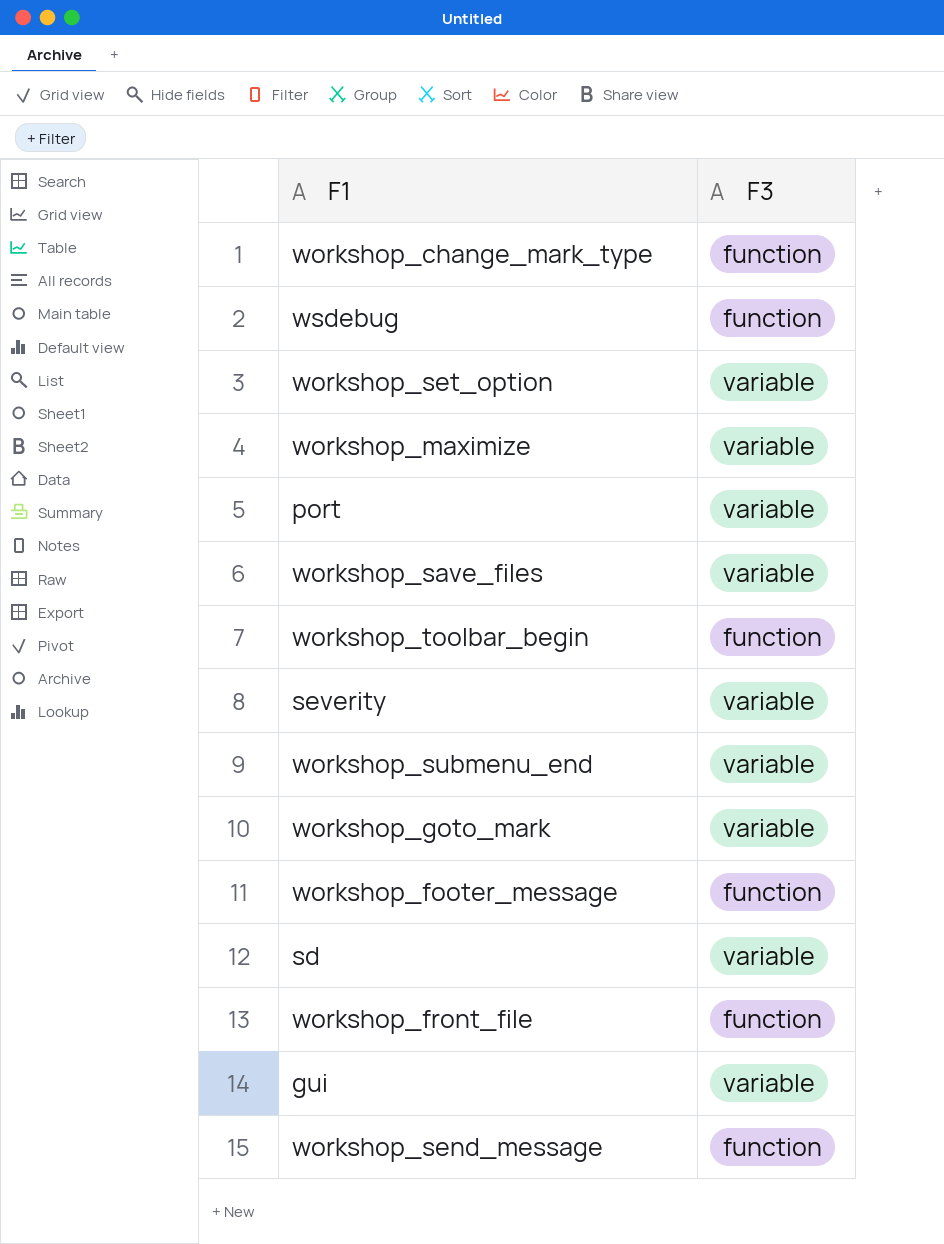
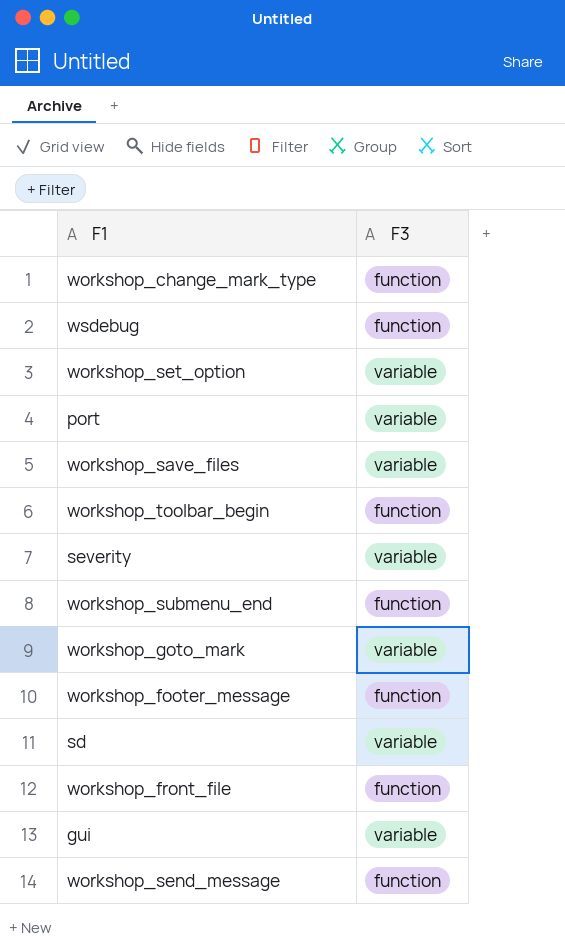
row workshop_maximize: variable -> none
workshop_submenu_end | F3: variable -> function

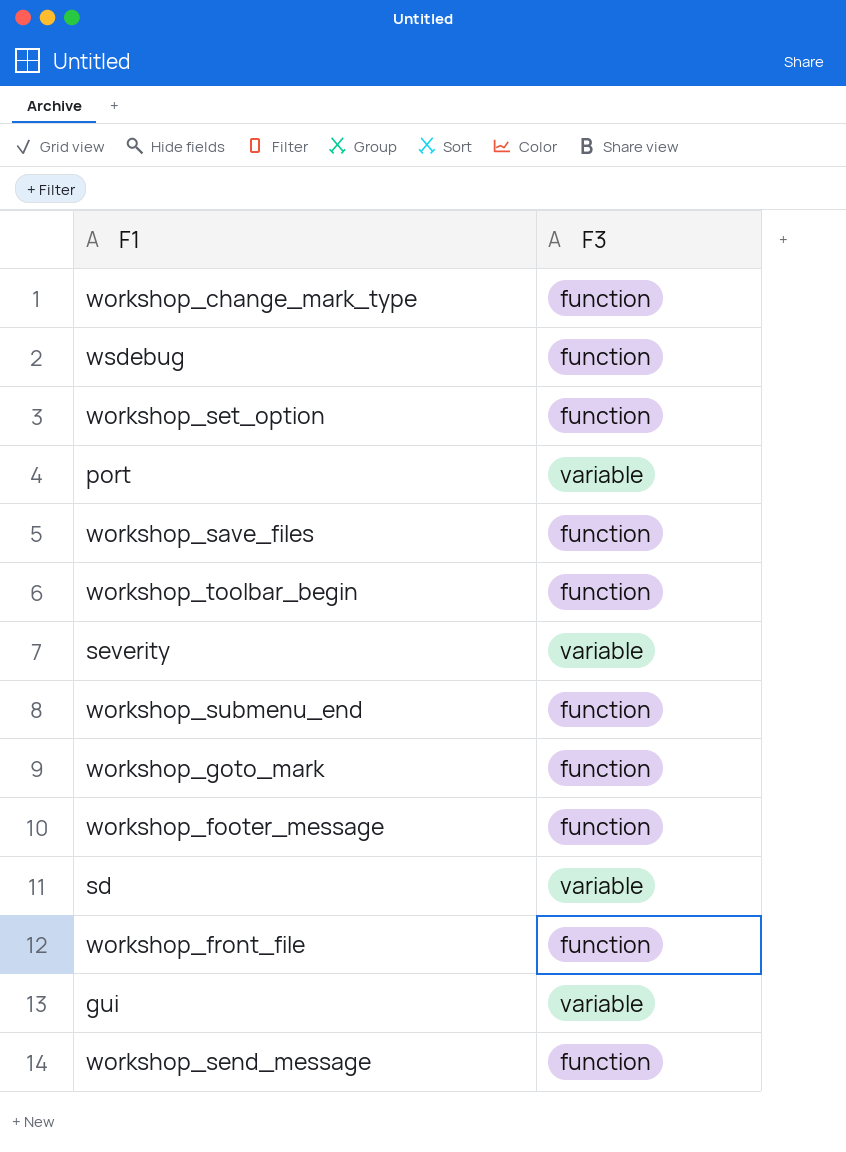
workshop_set_option | F3: variable -> function
workshop_save_files | F3: variable -> function
workshop_goto_mark | F3: variable -> function

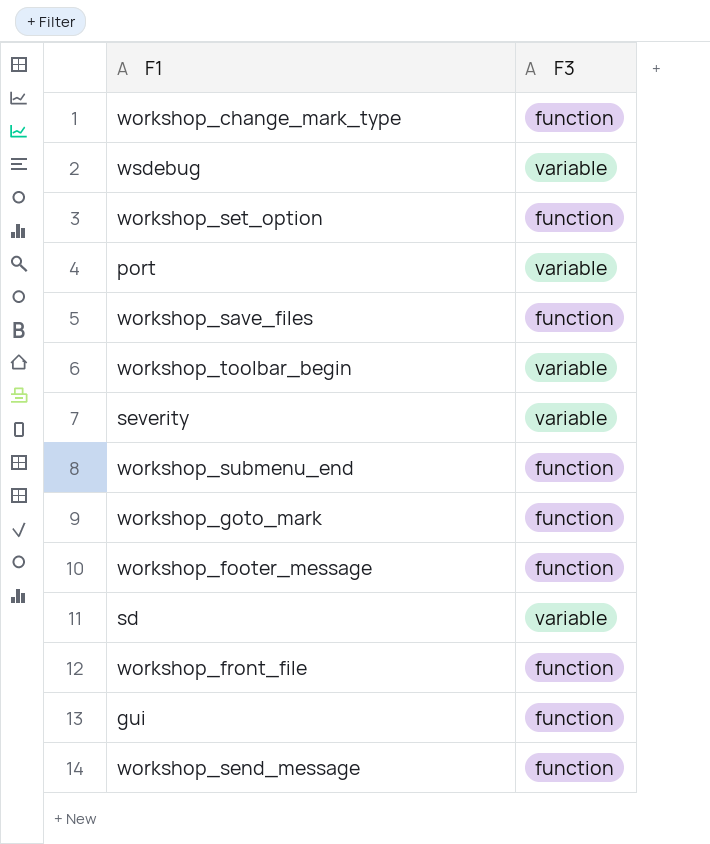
wsdebug | F3: function -> variable
workshop_toolbar_begin | F3: function -> variable
gui | F3: variable -> function

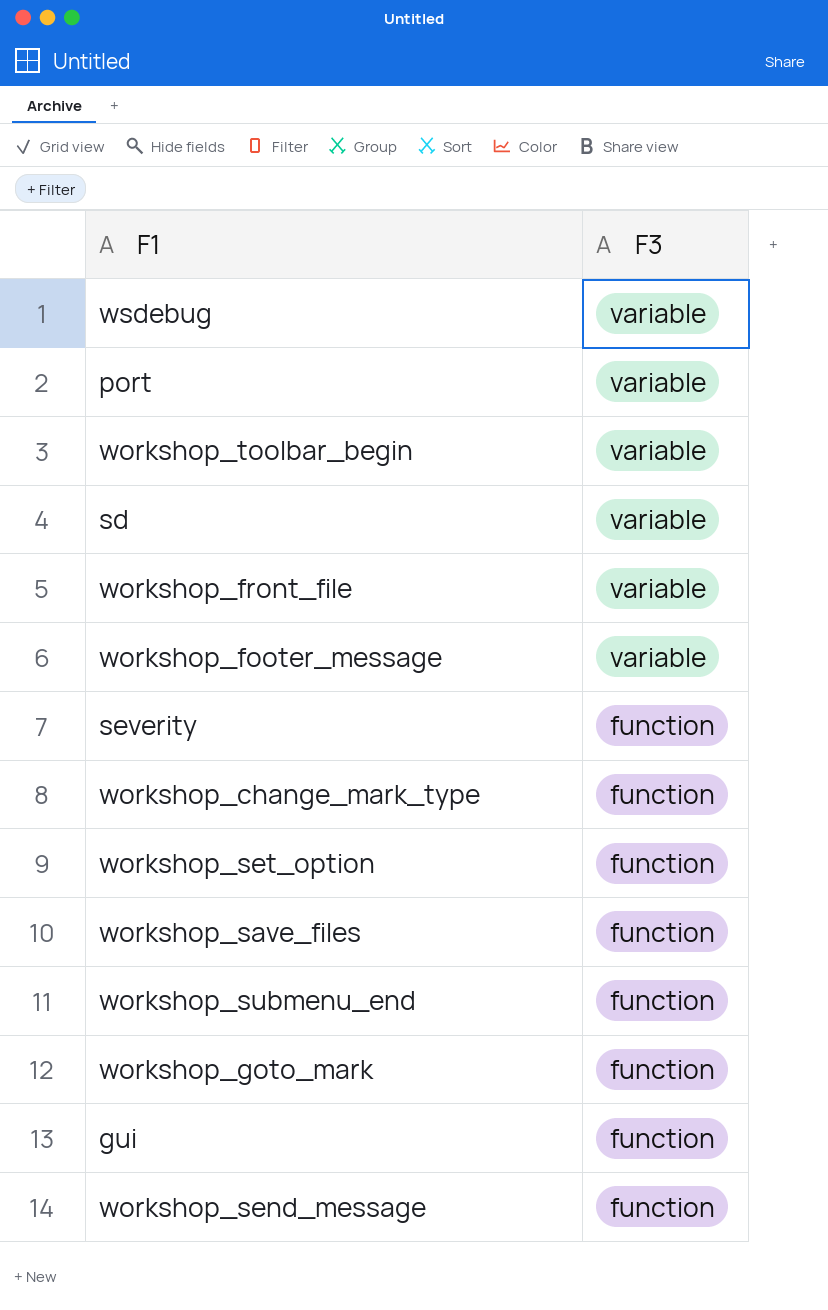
row order: none -> F3 descending
workshop_front_file | F3: function -> variable
workshop_footer_message | F3: function -> variable
severity | F3: variable -> function

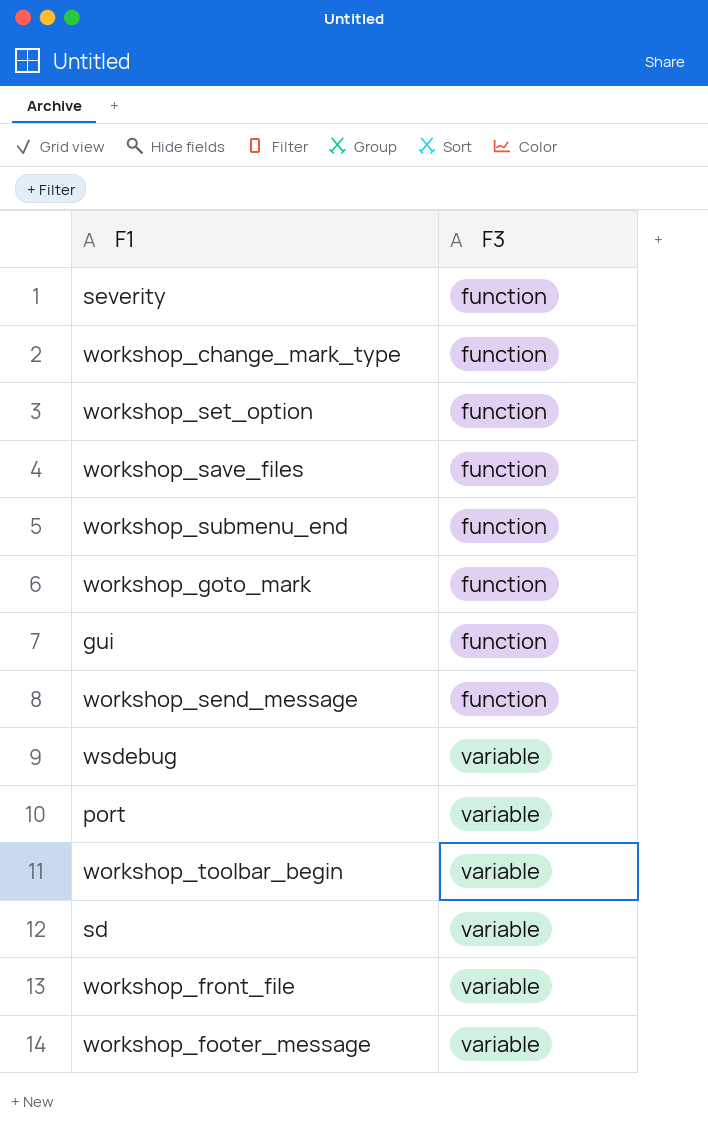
row order: F3 descending -> F3 ascending

